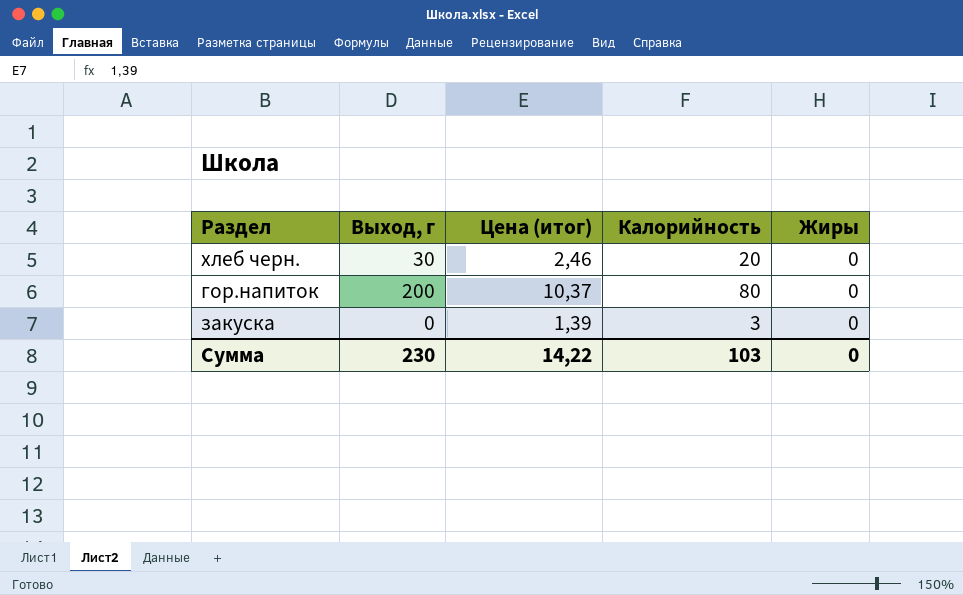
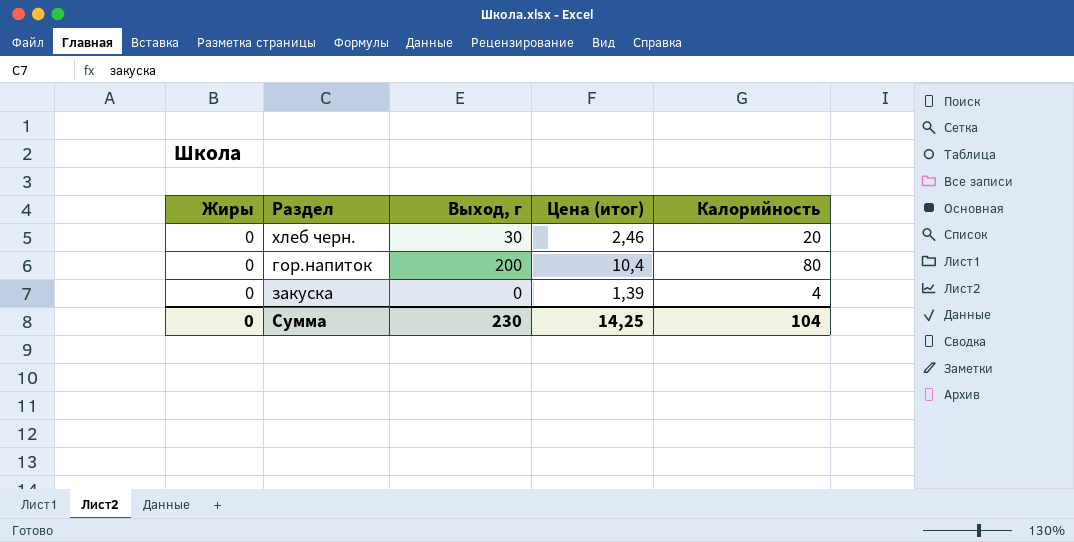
column Жиры | position: 5 -> 1
гор.напиток | Цена (итог): 10,37 -> 10,4
закуска | Калорийность: 3 -> 4
Сумма | Цена (итог): 14,22 -> 14,25
Сумма | Калорийность: 103 -> 104

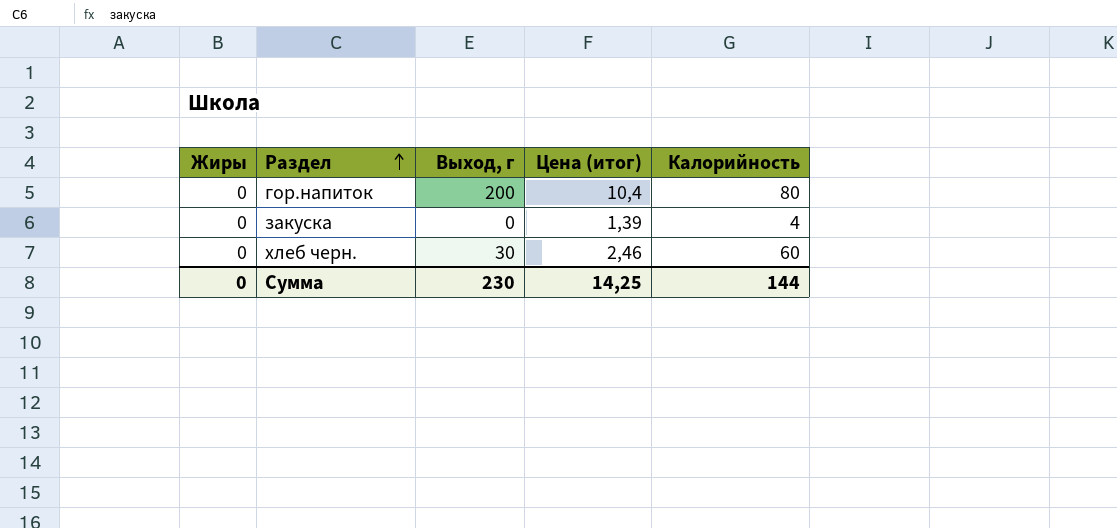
row order: none -> Раздел ascending
хлеб черн. | Калорийность: 20 -> 60
Сумма | Калорийность: 104 -> 144

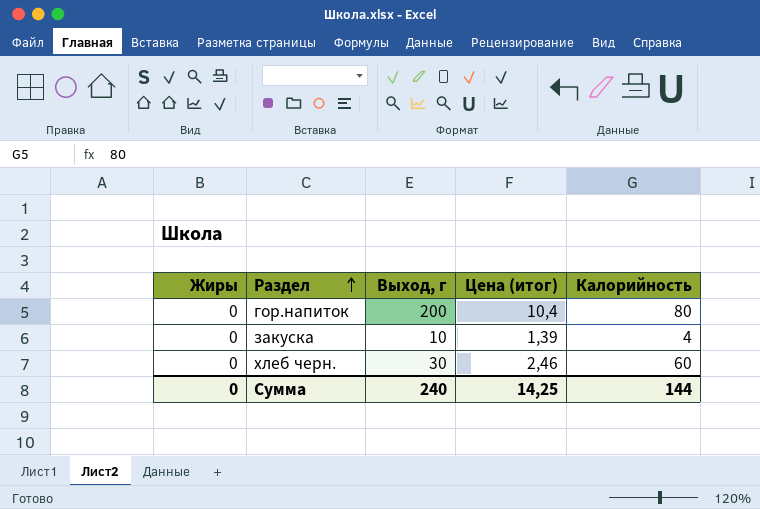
закуска | Выход, г: 0 -> 10
Сумма | Выход, г: 230 -> 240

